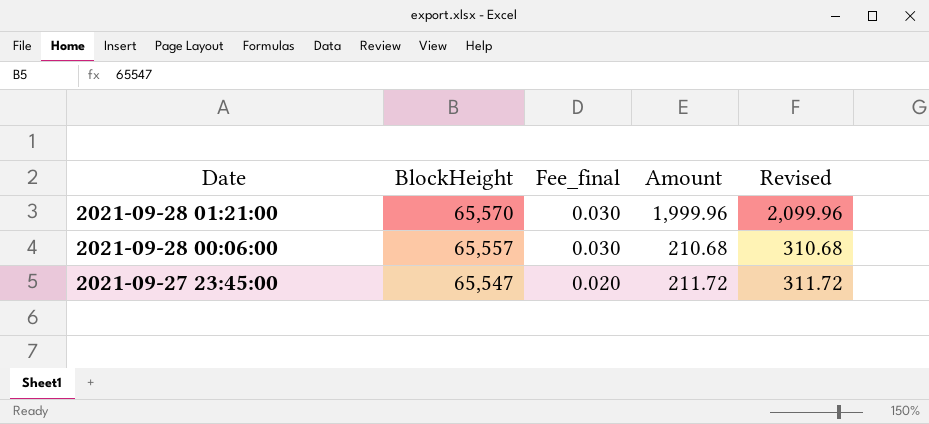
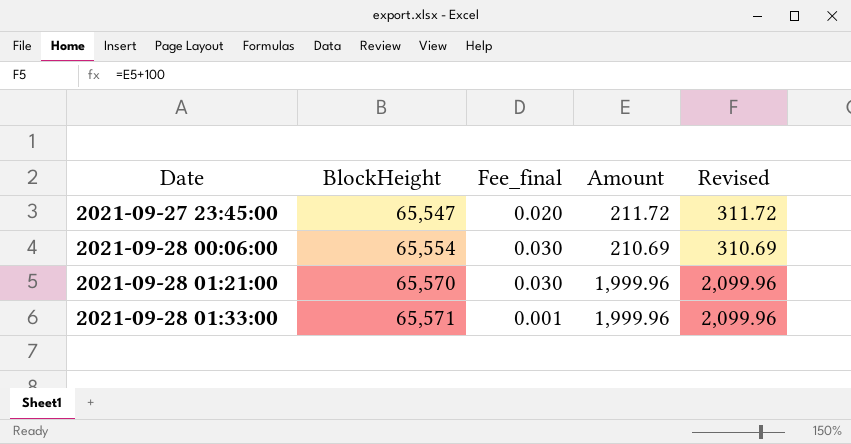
row order: Date descending -> Date ascending
2021-09-28 00:06:00 | BlockHeight: 65,557 -> 65,554
2021-09-28 00:06:00 | Amount: 210.68 -> 210.69
2021-09-28 00:06:00 | Revised: 310.68 -> 310.69
row 2021-09-28 01:33:00: none -> 65,571 | 0.001 | 1,999.96 | 2,099.96

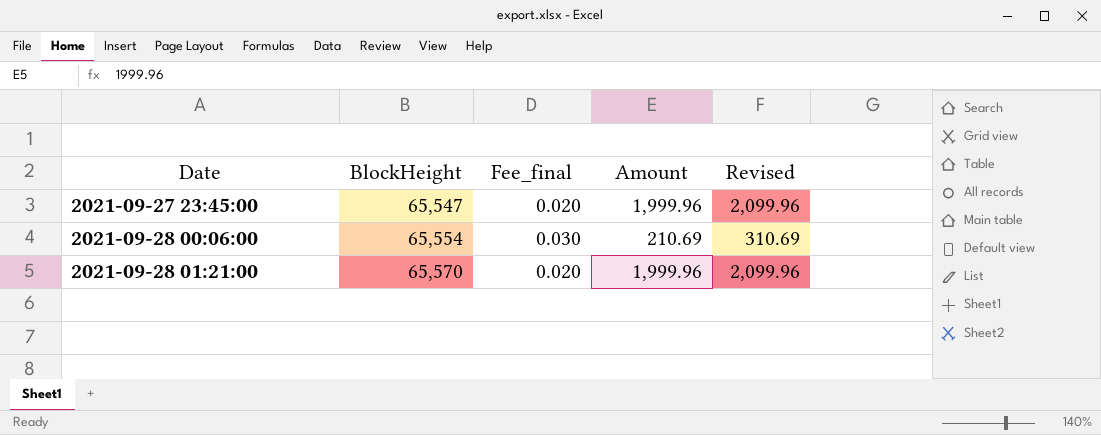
row 2021-09-28 01:33:00: 65,571 | 0.001 | 1,999.96 | 2,099.96 -> none
2021-09-27 23:45:00 | Amount: 211.72 -> 1,999.96
2021-09-27 23:45:00 | Revised: 311.72 -> 2,099.96
2021-09-28 01:21:00 | Fee_final: 0.030 -> 0.020

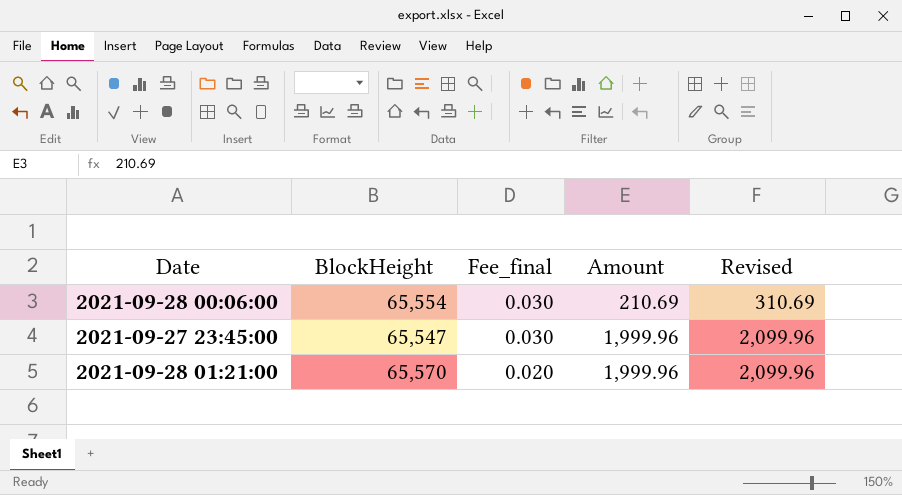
row order: Date ascending -> Fee_final descending
2021-09-27 23:45:00 | Fee_final: 0.020 -> 0.030

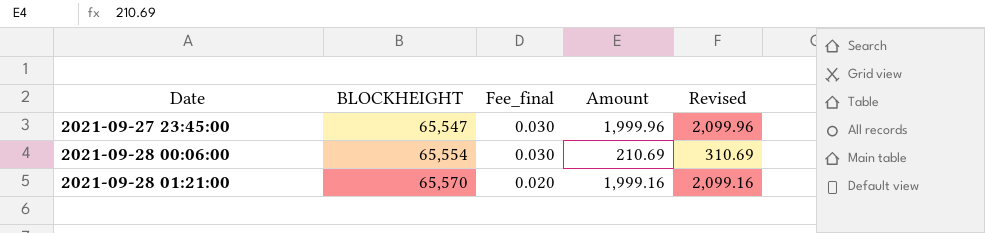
row order: Fee_final descending -> Date ascending
column name: BlockHeight -> BLOCKHEIGHT
2021-09-28 01:21:00 | Amount: 1,999.96 -> 1,999.16
2021-09-28 01:21:00 | Revised: 2,099.96 -> 2,099.16

